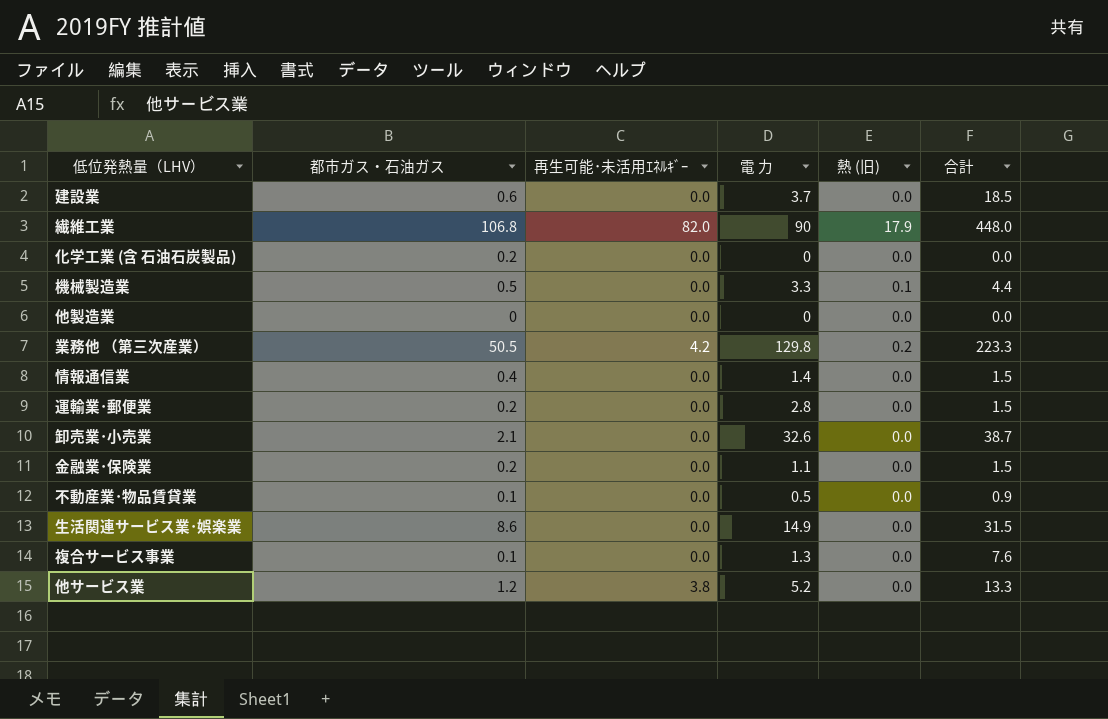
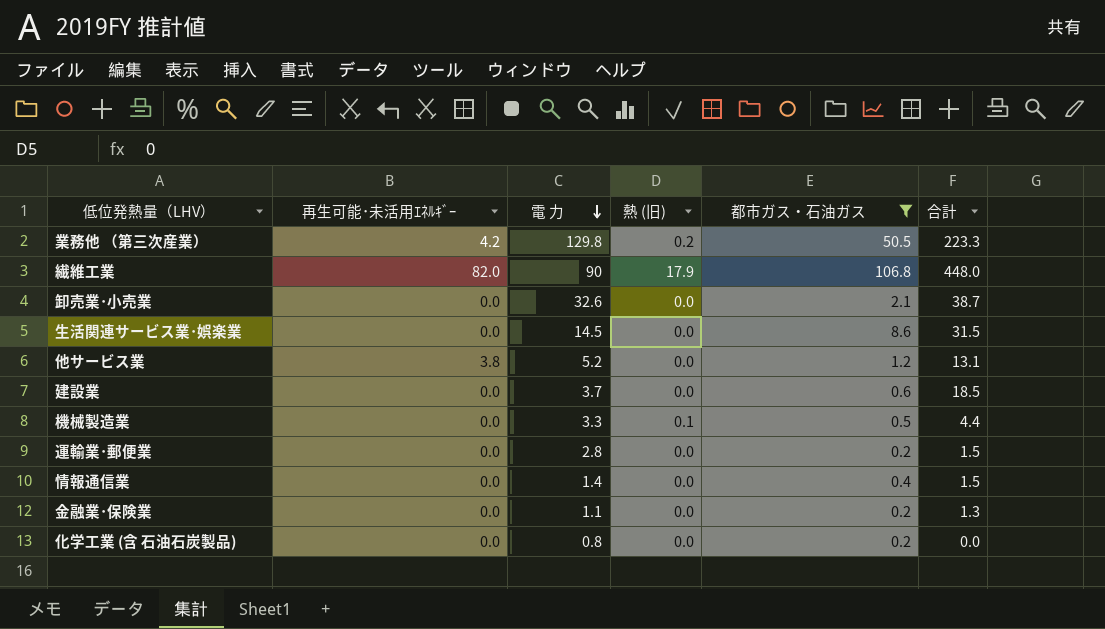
filter: none -> 都市ガス・石油ガス >= 0.2
row order: none -> 電 力 descending
column 都市ガス・石油ガス | position: 2 -> 5
生活関連サービス業･娯楽業 | 電 力: 14.9 -> 14.5
他サービス業 | 合計: 13.3 -> 13.1
金融業･保険業 | 合計: 1.5 -> 1.3
化学工業 (含 石油石炭製品) | 電 力: 0 -> 0.8

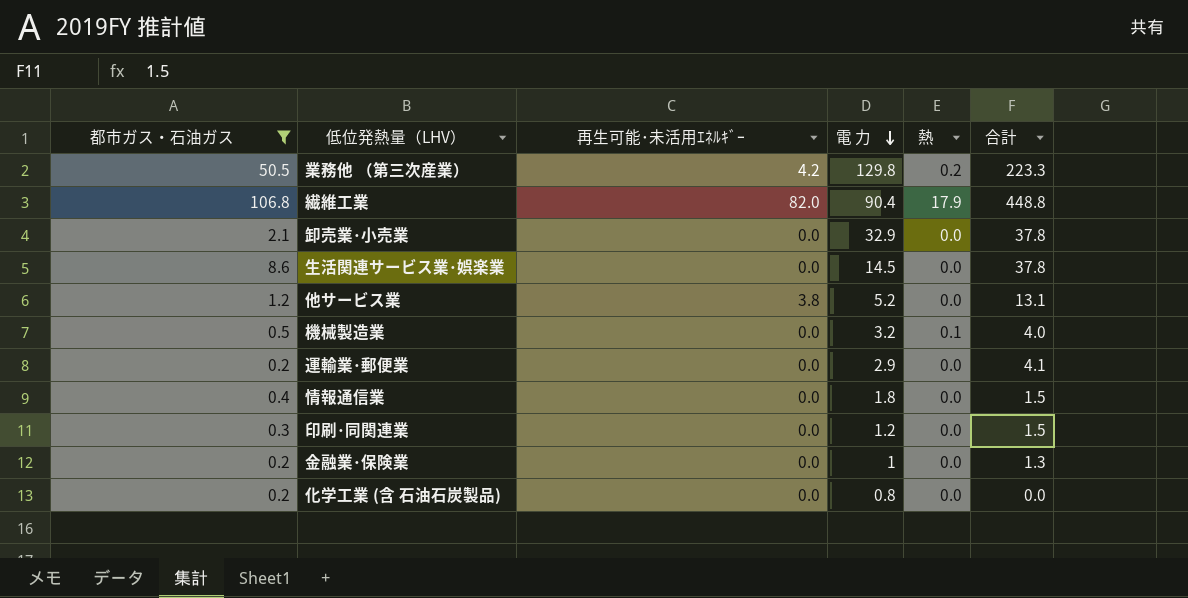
column 都市ガス・石油ガス | position: 5 -> 1
column name: 熱 (旧) -> 熱
row 建設業: 0.0 | 3.7 | 0.0 | 0.6 | 18.5 -> none
繊維工業 | 電 力: 90 -> 90.4
繊維工業 | 合計: 448.0 -> 448.8
卸売業･小売業 | 電 力: 32.6 -> 32.9
卸売業･小売業 | 合計: 38.7 -> 37.8
生活関連サービス業･娯楽業 | 合計: 31.5 -> 37.8
機械製造業 | 電 力: 3.3 -> 3.2
機械製造業 | 合計: 4.4 -> 4.0
運輸業･郵便業 | 電 力: 2.8 -> 2.9
運輸業･郵便業 | 合計: 1.5 -> 4.1
情報通信業 | 電 力: 1.4 -> 1.8
row 印刷･同関連業: none -> 0.3 | 0.0 | 1.2 | 0.0 | 1.5
金融業･保険業 | 電 力: 1.1 -> 1

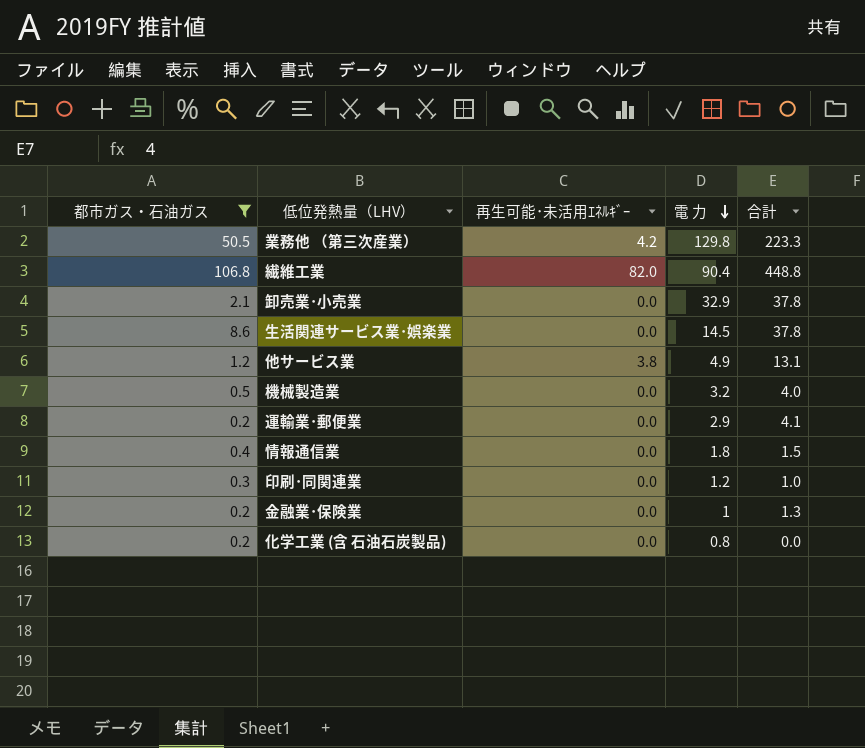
column 熱 | position: 5 -> none
他サービス業 | 電 力: 5.2 -> 4.9
印刷･同関連業 | 合計: 1.5 -> 1.0

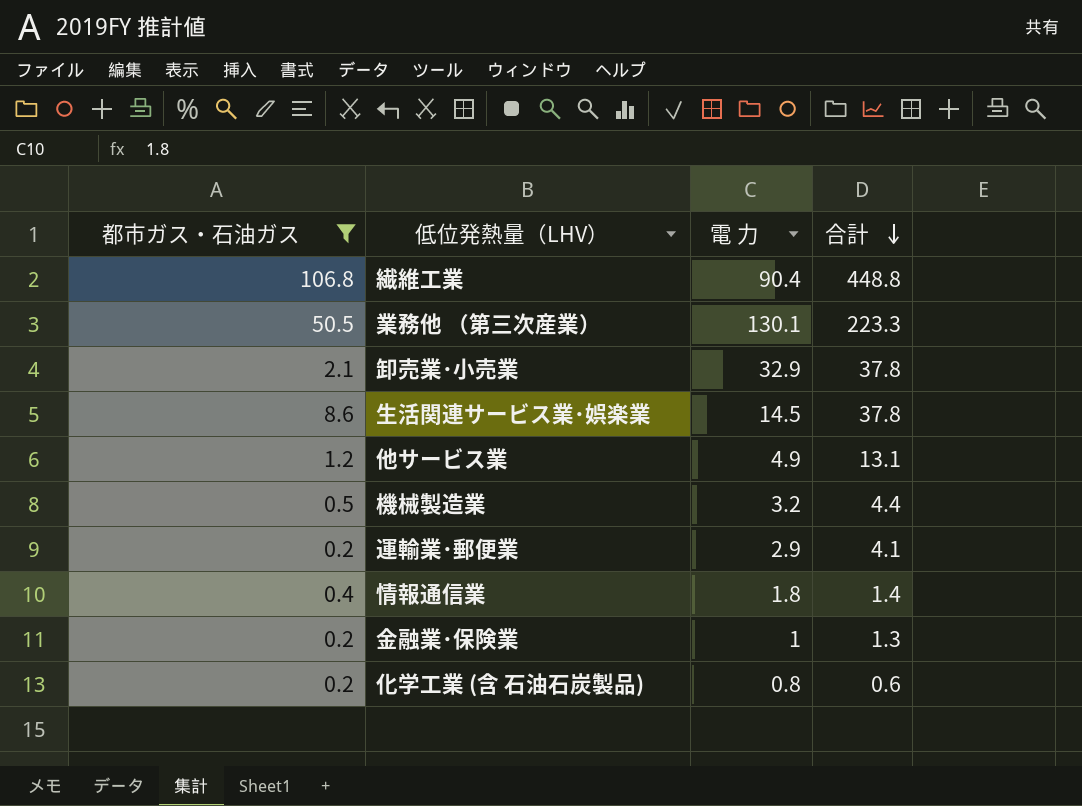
row order: 電 力 descending -> 合計 descending
column 再生可能･未活用ｴﾈﾙｷﾞｰ | position: 3 -> none
row 印刷･同関連業: 0.3 | 0.0 | 1.2 | 1.0 -> none
業務他 （第三次産業） | 電 力: 129.8 -> 130.1
機械製造業 | 合計: 4.0 -> 4.4
情報通信業 | 合計: 1.5 -> 1.4
化学工業 (含 石油石炭製品) | 合計: 0.0 -> 0.6

